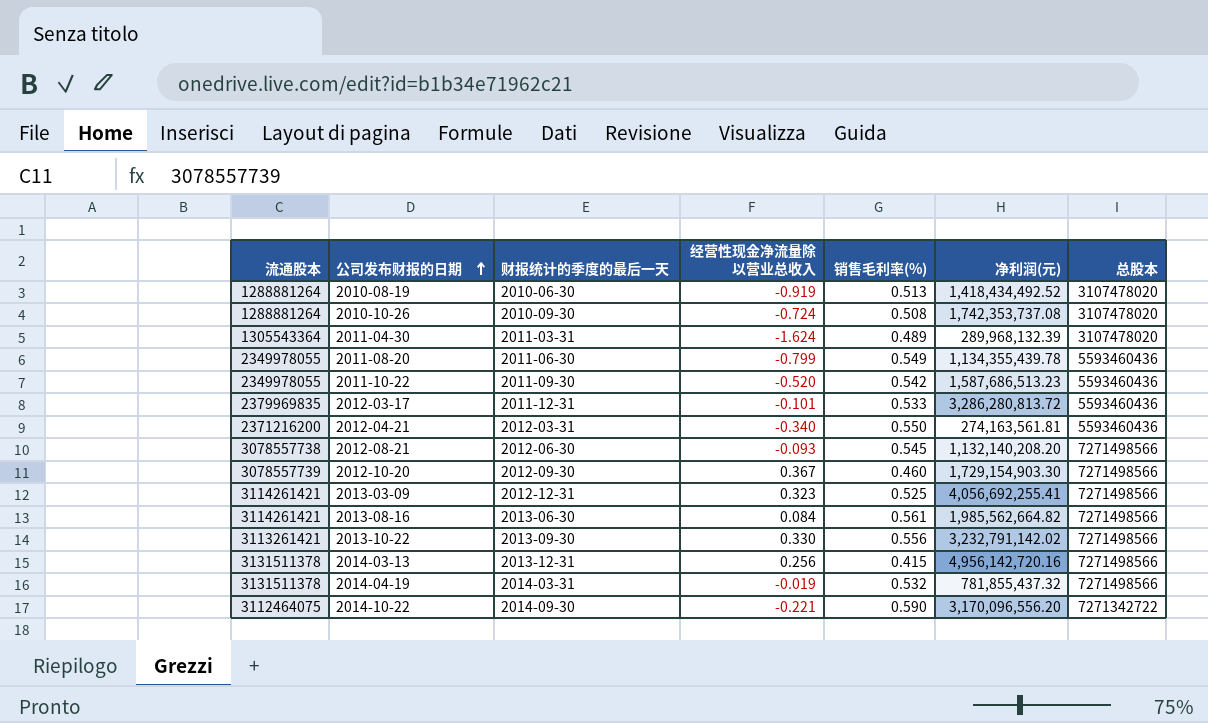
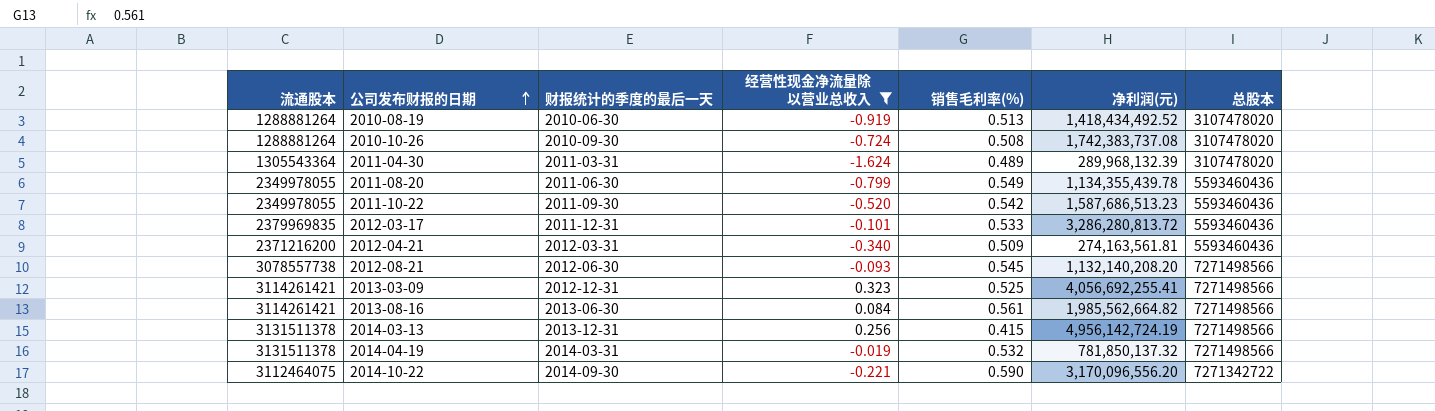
filter: none -> 经营性现金净流量除以营业总收入 <= 0.323
2010-10-26 | 净利润(元): 1,742,353,737.08 -> 1,742,383,737.08
2012-04-21 | 销售毛利率(%): 0.550 -> 0.509
2014-03-13 | 净利润(元): 4,956,142,720.16 -> 4,956,142,724.19
2014-04-19 | 净利润(元): 781,855,437.32 -> 781,850,137.32

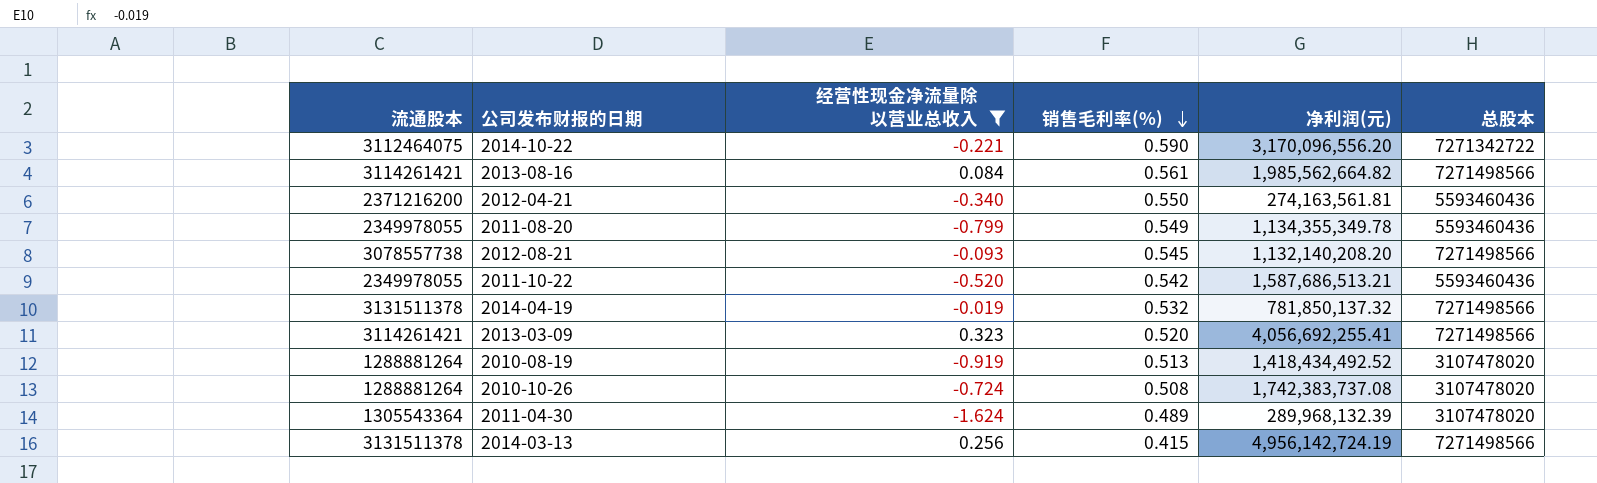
row order: 公司发布财报的日期 ascending -> 销售毛利率(%) descending
column 财报统计的季度的最后一天 | position: 3 -> none
row 2012-03-17: 2379969835 | 2011-12-31 | -0.101 | 0.533 | 3,286,280,813.72 | 5593460436 -> none
2012-04-21 | 销售毛利率(%): 0.509 -> 0.550
2011-08-20 | 净利润(元): 1,134,355,439.78 -> 1,134,355,349.78
2011-10-22 | 净利润(元): 1,587,686,513.23 -> 1,587,686,513.21
2013-03-09 | 销售毛利率(%): 0.525 -> 0.520

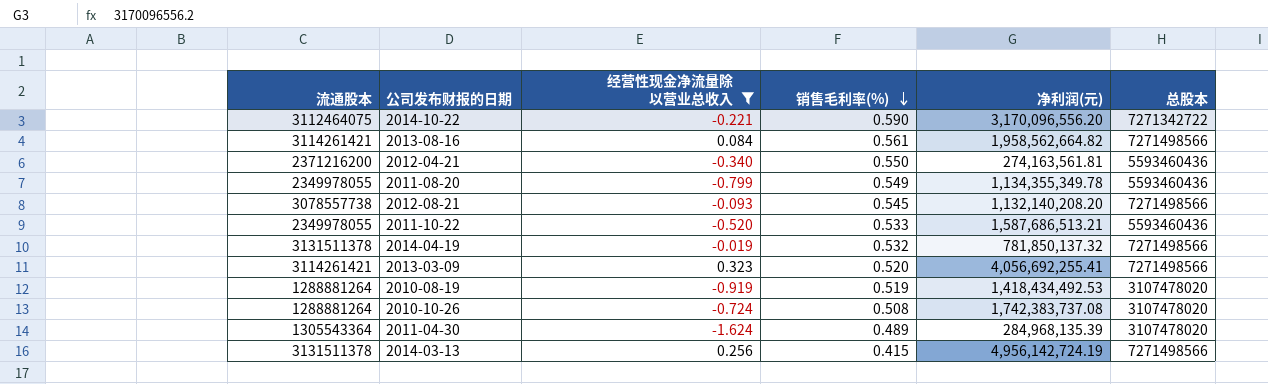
2013-08-16 | 净利润(元): 1,985,562,664.82 -> 1,958,562,664.82
2011-10-22 | 销售毛利率(%): 0.542 -> 0.533
2010-08-19 | 销售毛利率(%): 0.513 -> 0.519
2010-08-19 | 净利润(元): 1,418,434,492.52 -> 1,418,434,492.53
2011-04-30 | 净利润(元): 289,968,132.39 -> 284,968,135.39

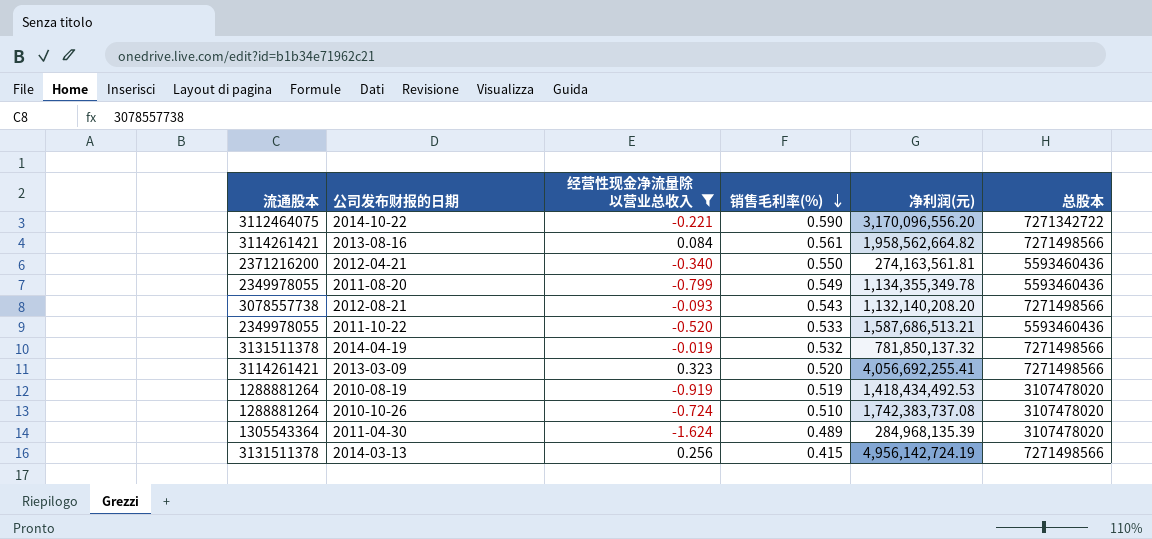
2012-08-21 | 销售毛利率(%): 0.545 -> 0.543
2010-10-26 | 销售毛利率(%): 0.508 -> 0.510

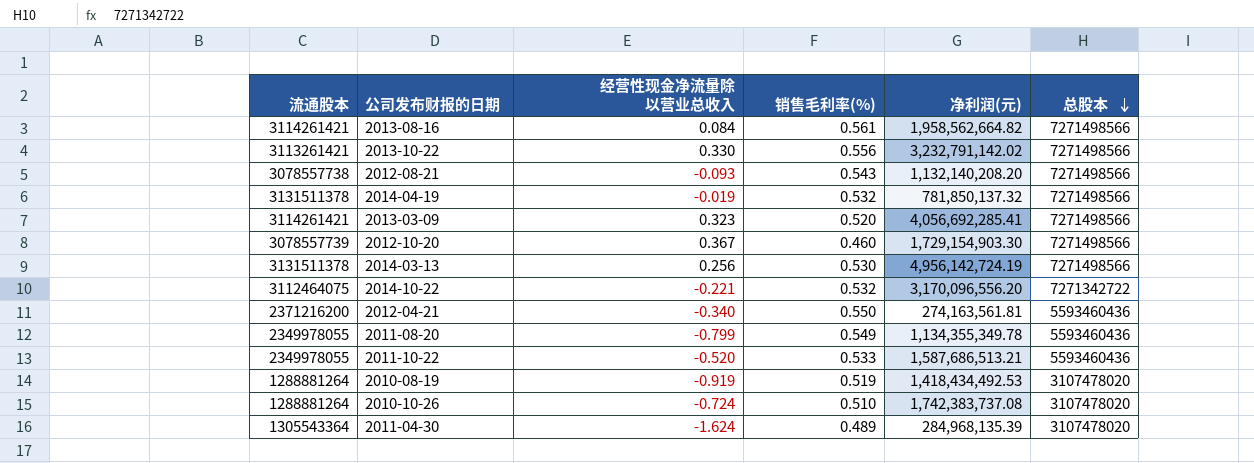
filter: 经营性现金净流量除以营业总收入 <= 0.323 -> none
row order: 销售毛利率(%) descending -> 总股本 descending
2013-03-09 | 净利润(元): 4,056,692,255.41 -> 4,056,692,285.41
2014-03-13 | 销售毛利率(%): 0.415 -> 0.530
2014-10-22 | 销售毛利率(%): 0.590 -> 0.532

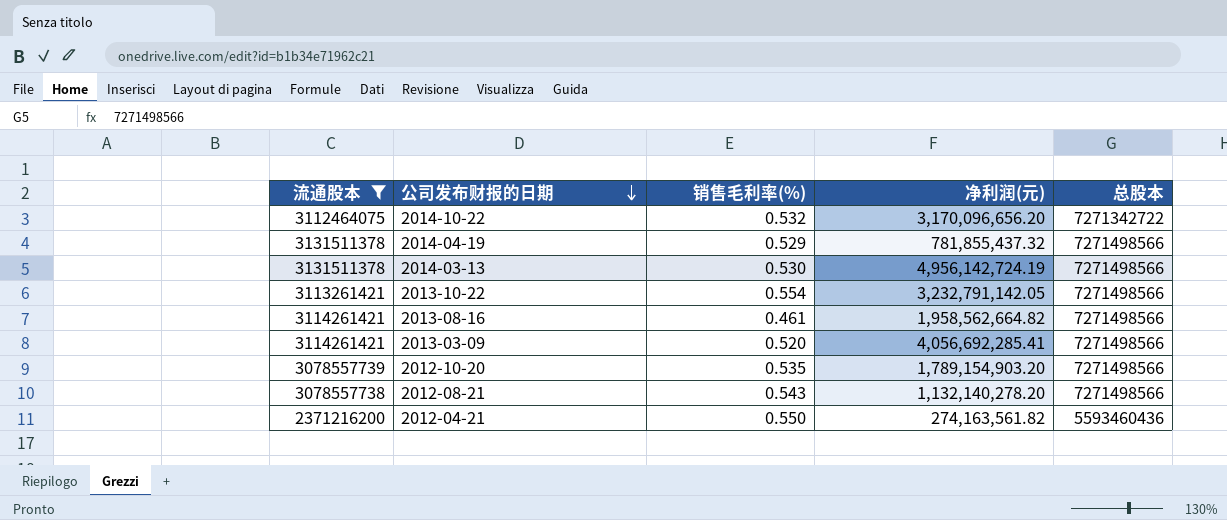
filter: none -> 流通股本 >= 2371216200
row order: 总股本 descending -> 公司发布财报的日期 descending
column 经营性现金净流量除以营业总收入 | position: 3 -> none
2014-10-22 | 净利润(元): 3,170,096,556.20 -> 3,170,096,656.20
2014-04-19 | 销售毛利率(%): 0.532 -> 0.529
2014-04-19 | 净利润(元): 781,850,137.32 -> 781,855,437.32
2013-10-22 | 销售毛利率(%): 0.556 -> 0.554
2013-10-22 | 净利润(元): 3,232,791,142.02 -> 3,232,791,142.05
2013-08-16 | 销售毛利率(%): 0.561 -> 0.461
2012-10-20 | 销售毛利率(%): 0.460 -> 0.535
2012-10-20 | 净利润(元): 1,729,154,903.30 -> 1,789,154,903.20
2012-08-21 | 净利润(元): 1,132,140,208.20 -> 1,132,140,278.20
2012-04-21 | 净利润(元): 274,163,561.81 -> 274,163,561.82

